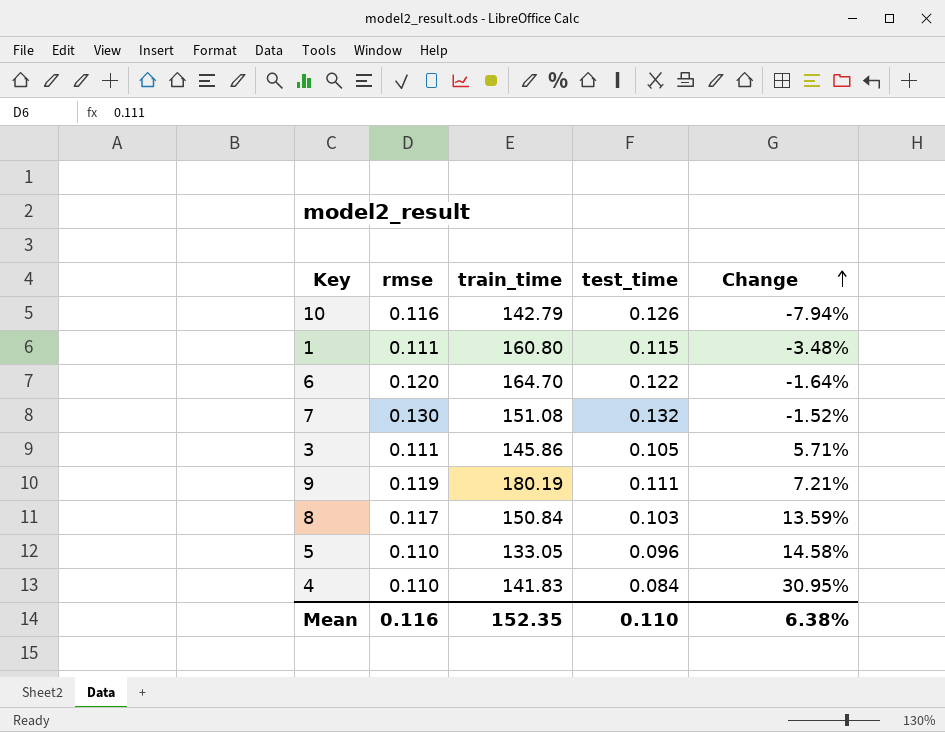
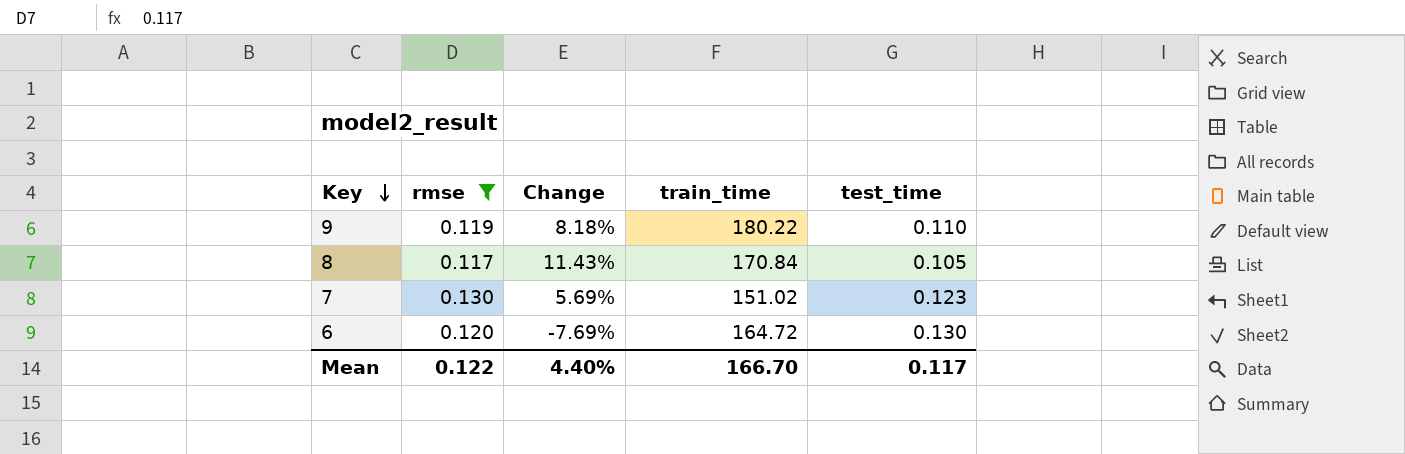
filter: none -> rmse >= 0.117
row order: Change ascending -> Key descending
column Change | position: 5 -> 3
9 | Change: 7.21% -> 8.18%
9 | train_time: 180.19 -> 180.22
9 | test_time: 0.111 -> 0.110
8 | Change: 13.59% -> 11.43%
8 | train_time: 150.84 -> 170.84
8 | test_time: 0.103 -> 0.105
7 | Change: -1.52% -> 5.69%
7 | train_time: 151.08 -> 151.02
7 | test_time: 0.132 -> 0.123
6 | Change: -1.64% -> -7.69%
6 | train_time: 164.70 -> 164.72
6 | test_time: 0.122 -> 0.130
Mean | rmse: 0.116 -> 0.122
Mean | Change: 6.38% -> 4.40%
Mean | train_time: 152.35 -> 166.70
Mean | test_time: 0.110 -> 0.117

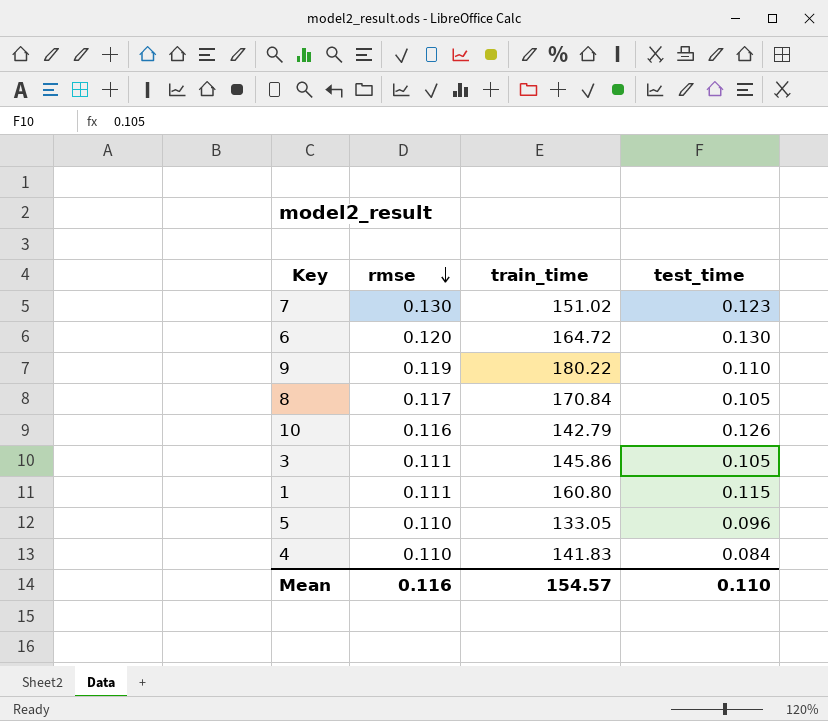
filter: rmse >= 0.117 -> none
row order: Key descending -> rmse descending
column Change | formula: ([rmse] - [test_time]) / [test_time] -> none
Mean | rmse: 0.122 -> 0.116
Mean | train_time: 166.70 -> 154.57
Mean | test_time: 0.117 -> 0.110

